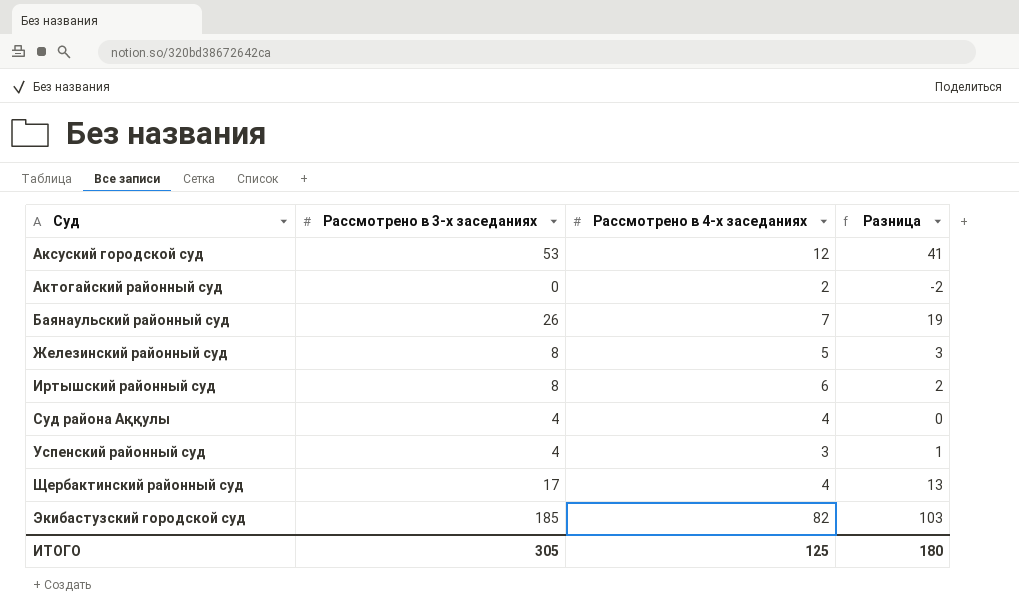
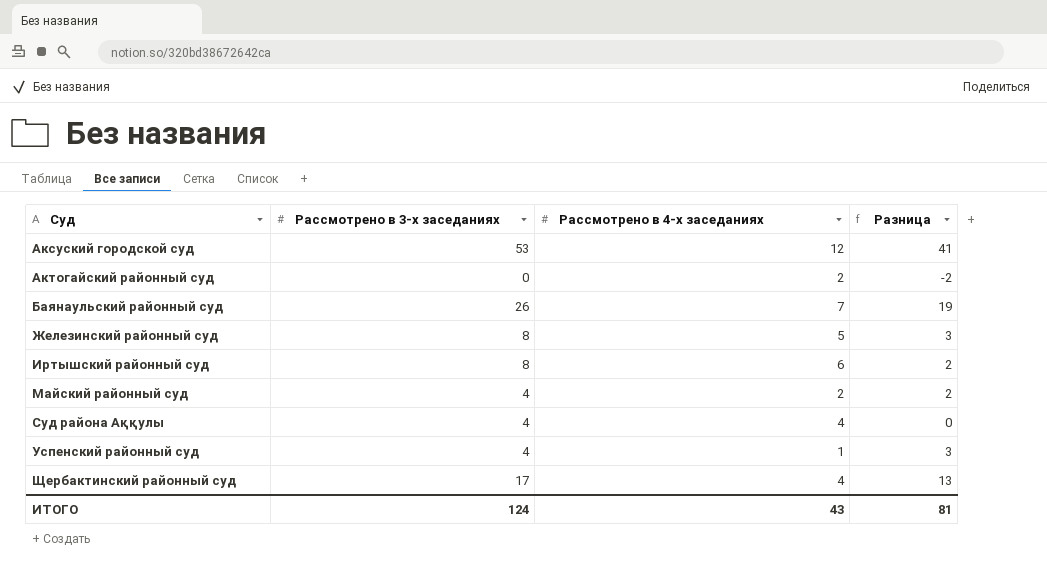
row Экибастузский городской суд: 185 | 82 | 103 -> none
row Майский районный суд: none -> 4 | 2 | 2
Успенский районный суд | Рассмотрено в 4-х заседаниях: 3 -> 1
Успенский районный суд | Разница: 1 -> 3
ИТОГО | Рассмотрено в 3-х заседаниях: 305 -> 124
ИТОГО | Рассмотрено в 4-х заседаниях: 125 -> 43
ИТОГО | Разница: 180 -> 81

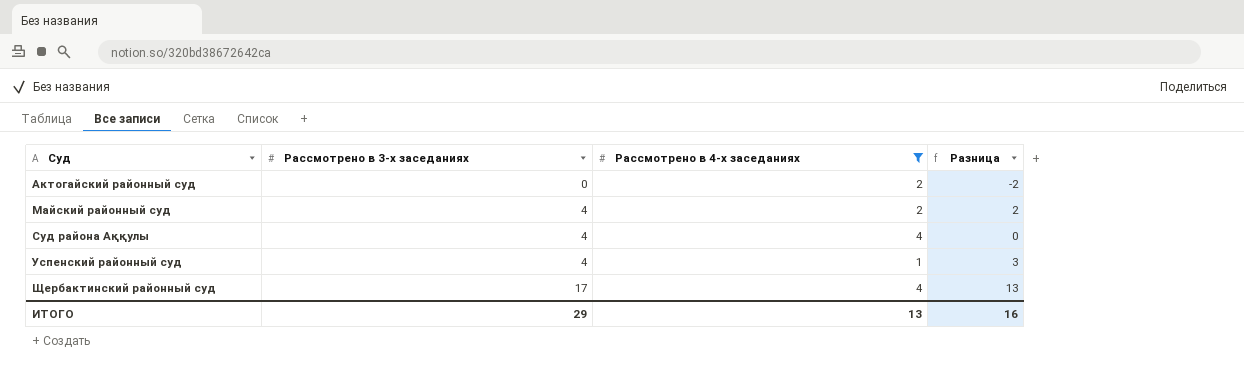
filter: none -> Рассмотрено в 4-х заседаниях <= 4
ИТОГО | Рассмотрено в 3-х заседаниях: 124 -> 29
ИТОГО | Рассмотрено в 4-х заседаниях: 43 -> 13
ИТОГО | Разница: 81 -> 16

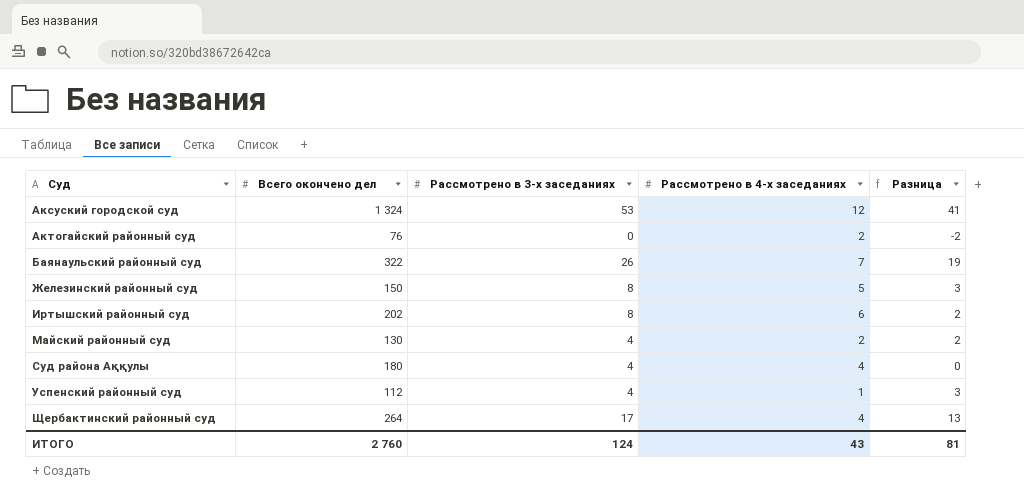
filter: Рассмотрено в 4-х заседаниях <= 4 -> none
column Всего окончено дел | position: none -> 2
ИТОГО | Рассмотрено в 3-х заседаниях: 29 -> 124
ИТОГО | Рассмотрено в 4-х заседаниях: 13 -> 43
ИТОГО | Разница: 16 -> 81

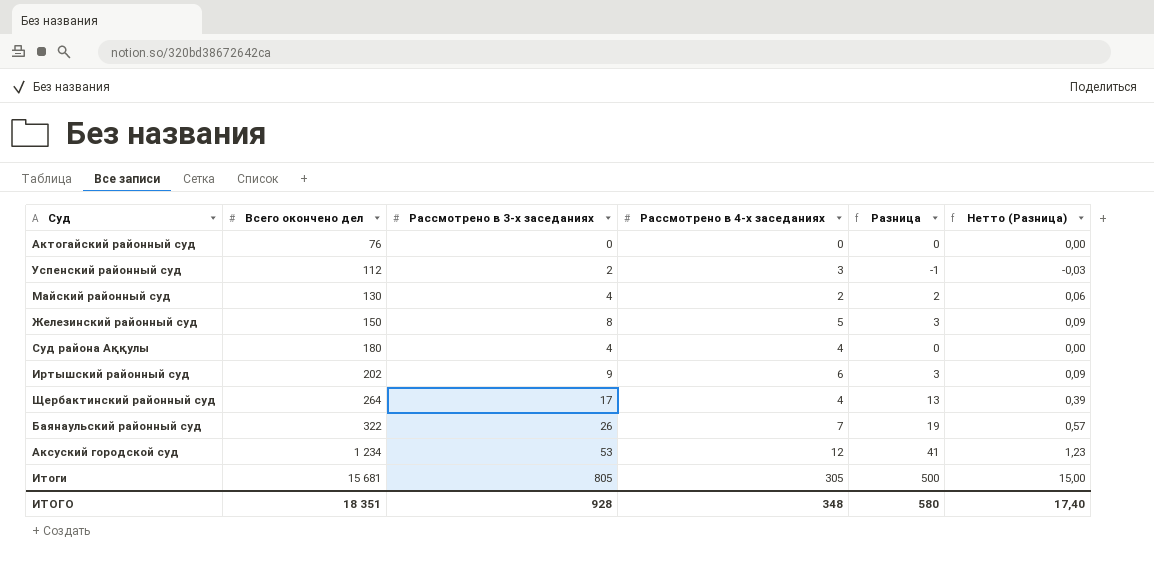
row order: Суд ascending -> Всего окончено дел ascending
column Нетто (Разница) | formula: none -> [Разница] * 0,03
Актогайский районный суд | Рассмотрено в 4-х заседаниях: 2 -> 0
Актогайский районный суд | Разница: -2 -> 0
Успенский районный суд | Рассмотрено в 3-х заседаниях: 4 -> 2
Успенский районный суд | Рассмотрено в 4-х заседаниях: 1 -> 3
Успенский районный суд | Разница: 3 -> -1
Иртышский районный суд | Рассмотрено в 3-х заседаниях: 8 -> 9
Иртышский районный суд | Разница: 2 -> 3
Аксуский городской суд | Всего окончено дел: 1 324 -> 1 234
row Итоги: none -> 15 681 | 805 | 305 | 500 | 15,00
ИТОГО | Всего окончено дел: 2 760 -> 18 351
ИТОГО | Рассмотрено в 3-х заседаниях: 124 -> 928
ИТОГО | Рассмотрено в 4-х заседаниях: 43 -> 348
ИТОГО | Разница: 81 -> 580

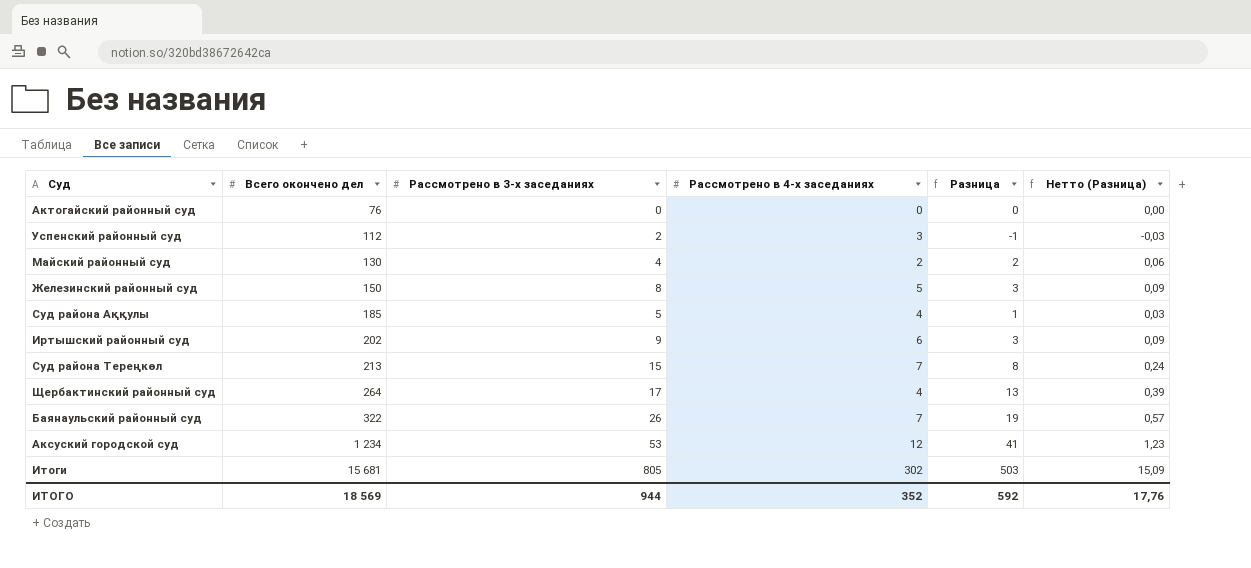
Суд района Аққулы | Всего окончено дел: 180 -> 185
Суд района Аққулы | Рассмотрено в 3-х заседаниях: 4 -> 5
Суд района Аққулы | Разница: 0 -> 1
Суд района Аққулы | Нетто (Разница): 0,00 -> 0,03
row Суд района Тереңкөл: none -> 213 | 15 | 7 | 8 | 0,24
Итоги | Рассмотрено в 4-х заседаниях: 305 -> 302
Итоги | Разница: 500 -> 503
Итоги | Нетто (Разница): 15,00 -> 15,09
ИТОГО | Всего окончено дел: 18 351 -> 18 569
ИТОГО | Рассмотрено в 3-х заседаниях: 928 -> 944
ИТОГО | Рассмотрено в 4-х заседаниях: 348 -> 352
ИТОГО | Разница: 580 -> 592
ИТОГО | Нетто (Разница): 17,40 -> 17,76

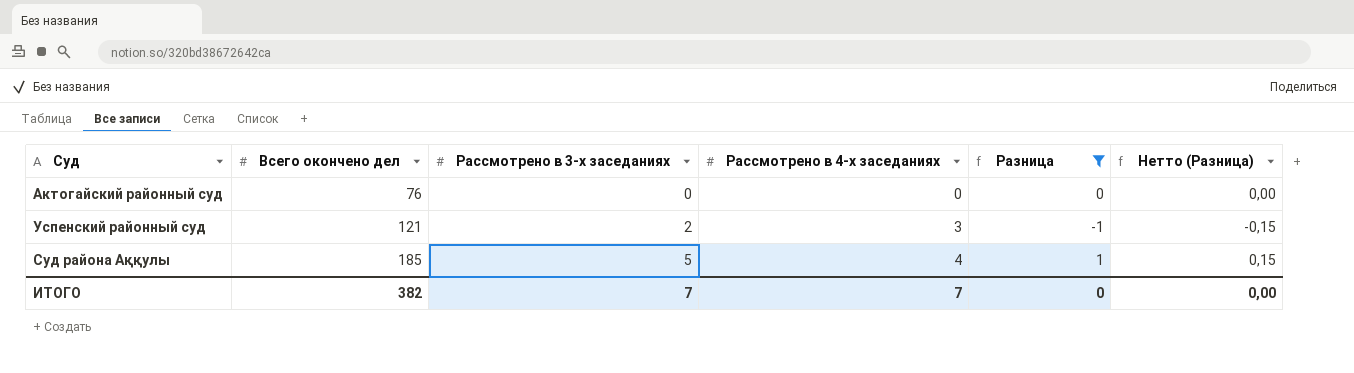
filter: none -> Разница <= 1
column Нетто (Разница) | formula: [Разница] * 0,03 -> [Разница] * 0,15
Успенский районный суд | Всего окончено дел: 112 -> 121
ИТОГО | Всего окончено дел: 18 569 -> 382
ИТОГО | Рассмотрено в 3-х заседаниях: 944 -> 7
ИТОГО | Рассмотрено в 4-х заседаниях: 352 -> 7
ИТОГО | Разница: 592 -> 0
ИТОГО | Нетто (Разница): 17,76 -> 0,00

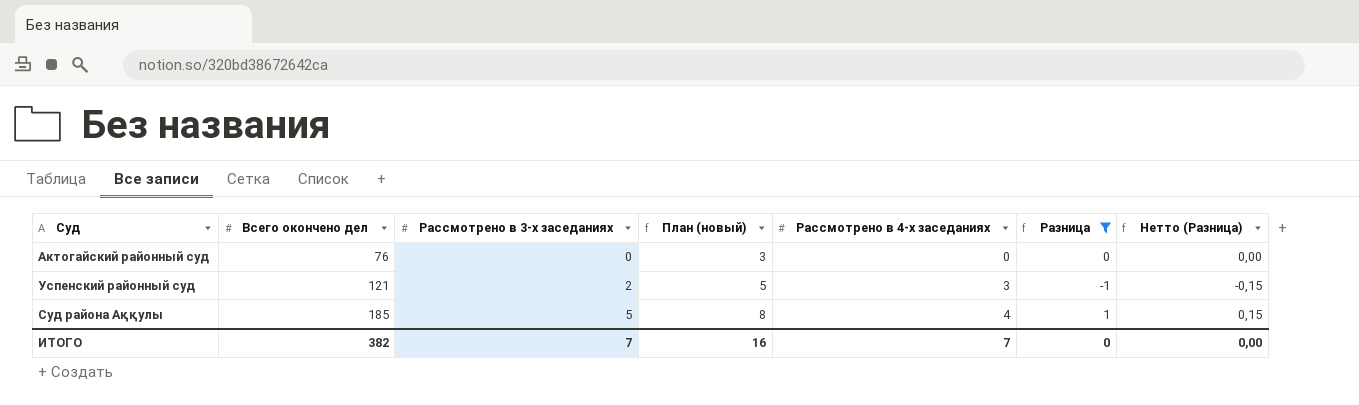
column План (новый) | formula: none -> [Рассмотрено в 3-х заседаниях] + 3

